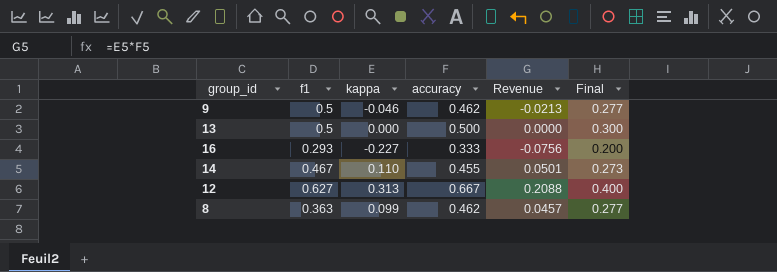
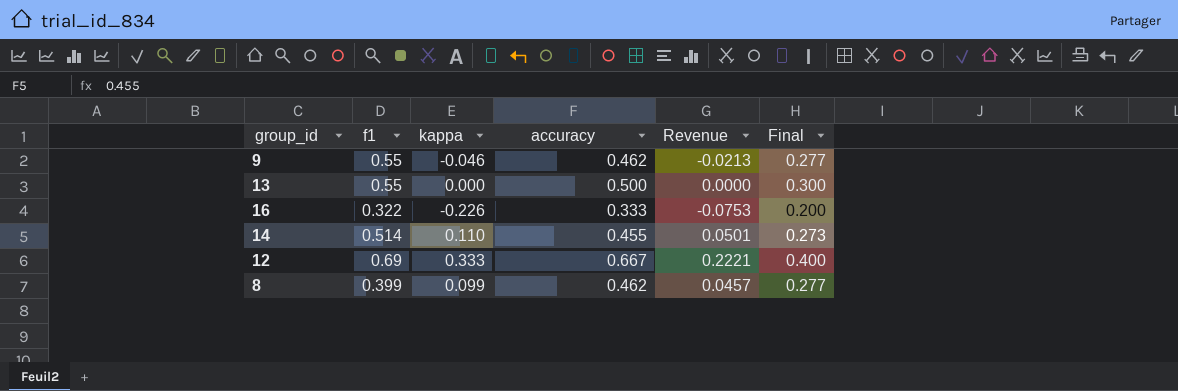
9 | f1: 0.5 -> 0.55
13 | f1: 0.5 -> 0.55
16 | f1: 0.293 -> 0.322
16 | kappa: -0.227 -> -0.226
16 | Revenue: -0.0756 -> -0.0753
14 | f1: 0.467 -> 0.514
12 | f1: 0.627 -> 0.69
12 | kappa: 0.313 -> 0.333
12 | Revenue: 0.2088 -> 0.2221
8 | f1: 0.363 -> 0.399

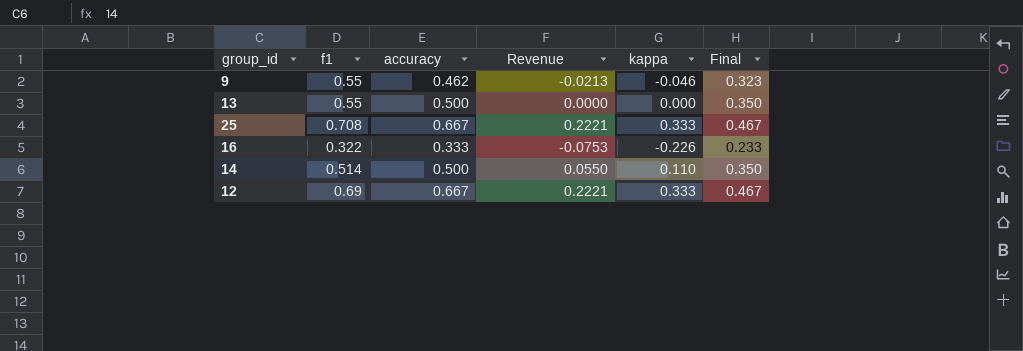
column kappa | position: 3 -> 5
column Final | formula: [accuracy] * 0.6 -> [accuracy] * 0.7
row 8: 0.399 | 0.099 | 0.462 | 0.0457 | 0.277 -> none
row 25: none -> 0.708 | 0.667 | 0.2221 | 0.333 | 0.467
14 | accuracy: 0.455 -> 0.500
14 | Revenue: 0.0501 -> 0.0550

